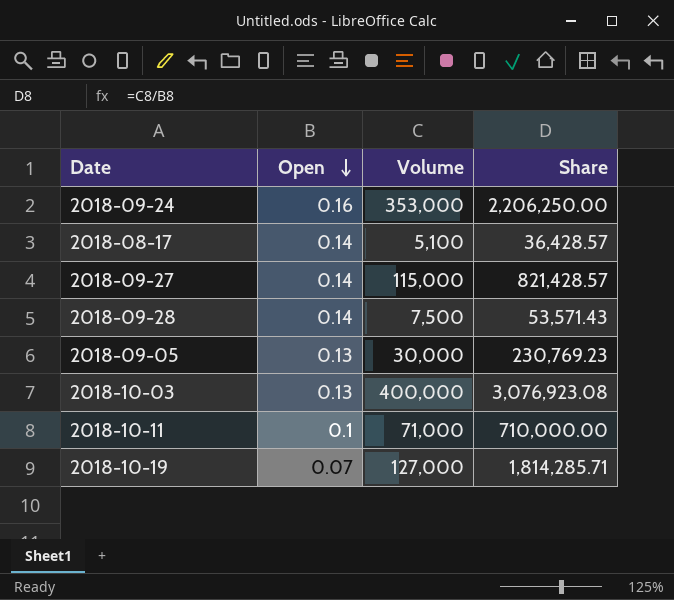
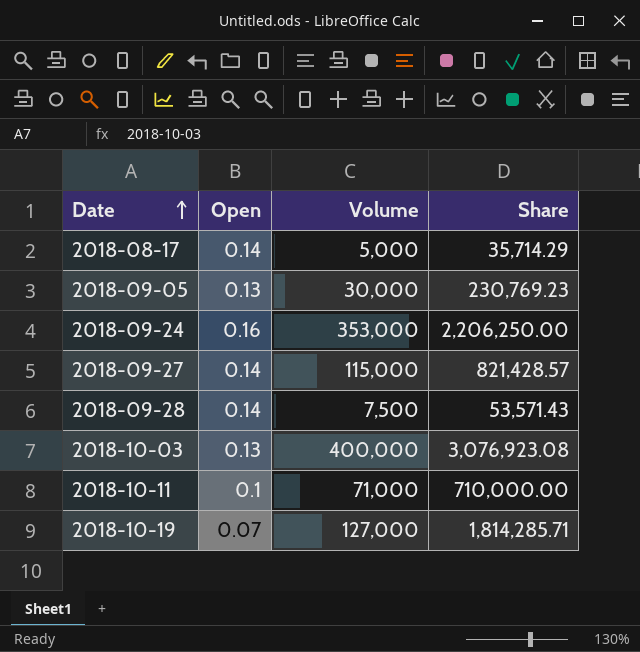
row order: Open descending -> Date ascending
2018-08-17 | Volume: 5,100 -> 5,000
2018-08-17 | Share: 36,428.57 -> 35,714.29

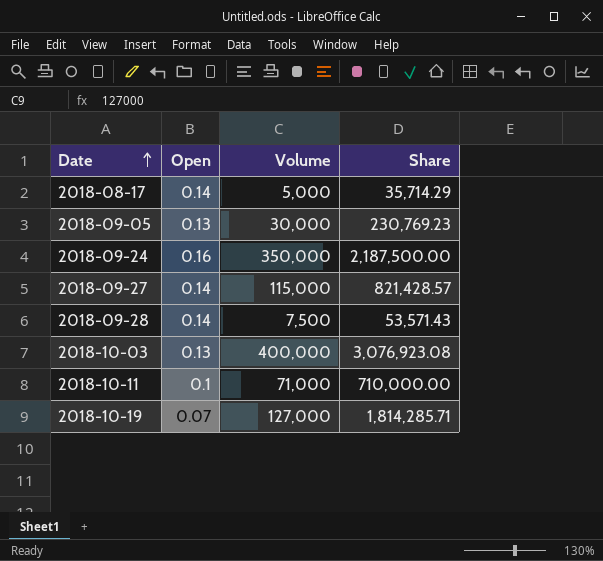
2018-09-24 | Volume: 353,000 -> 350,000
2018-09-24 | Share: 2,206,250.00 -> 2,187,500.00

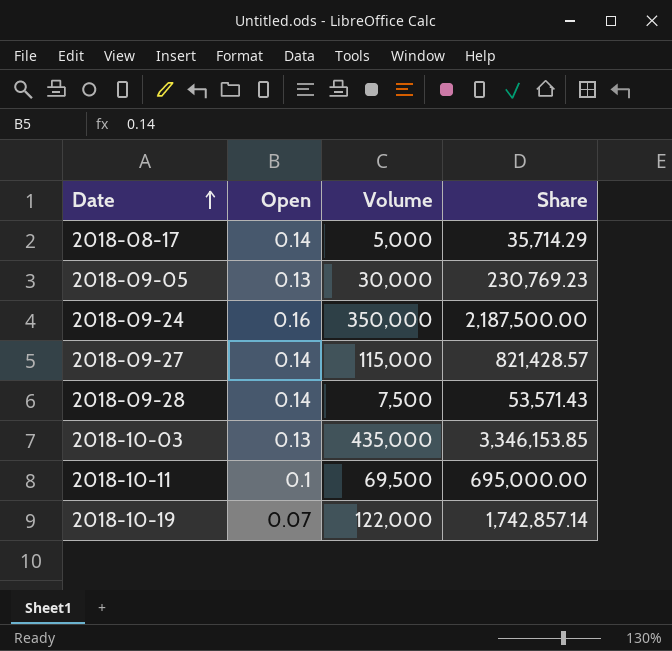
2018-10-03 | Volume: 400,000 -> 435,000
2018-10-03 | Share: 3,076,923.08 -> 3,346,153.85
2018-10-11 | Volume: 71,000 -> 69,500
2018-10-11 | Share: 710,000.00 -> 695,000.00
2018-10-19 | Volume: 127,000 -> 122,000
2018-10-19 | Share: 1,814,285.71 -> 1,742,857.14

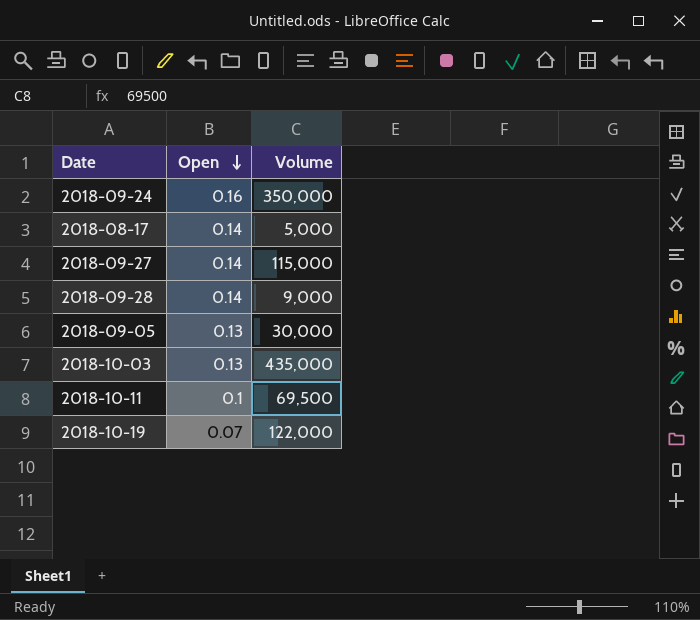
row order: Date ascending -> Open descending
column Share | formula: [Volume] / [Open] -> none
2018-09-28 | Volume: 7,500 -> 9,000

